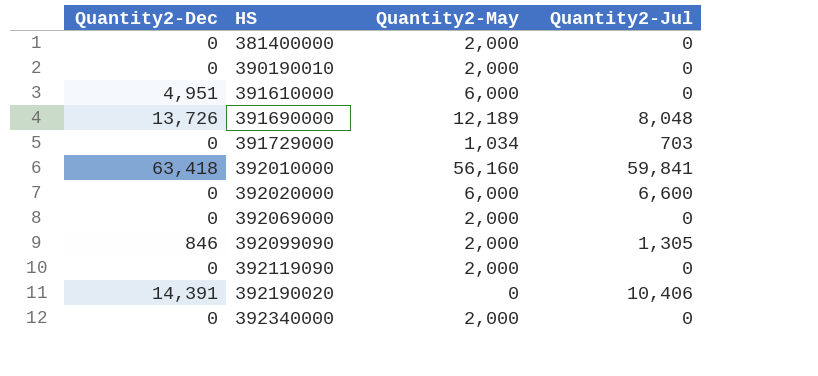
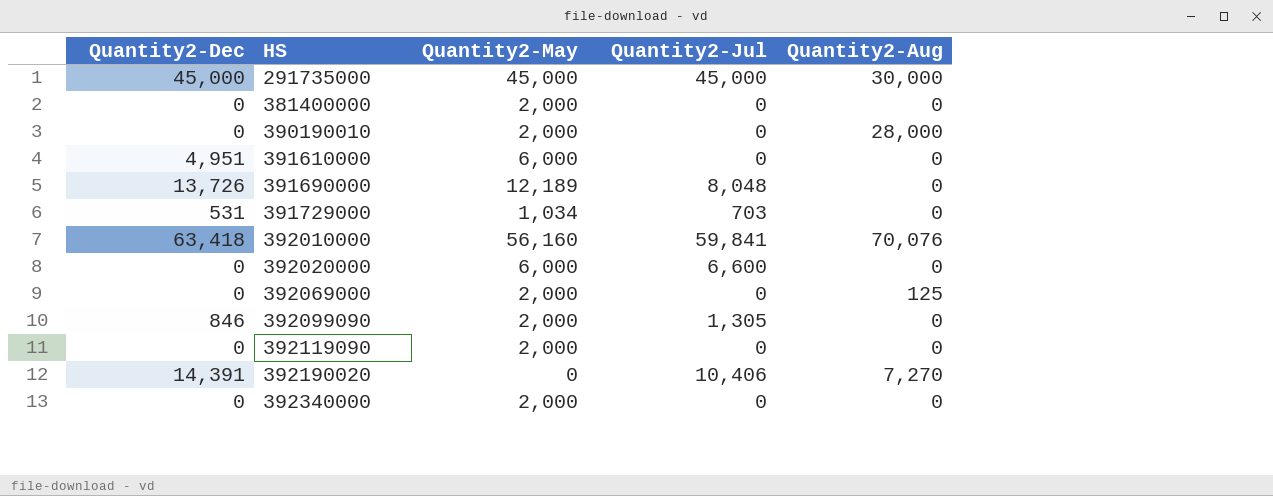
column Quantity2-Aug | position: none -> 5
row 291735000: none -> 45,000 | 45,000 | 45,000 | 30,000
391729000 | Quantity2-Dec: 0 -> 531

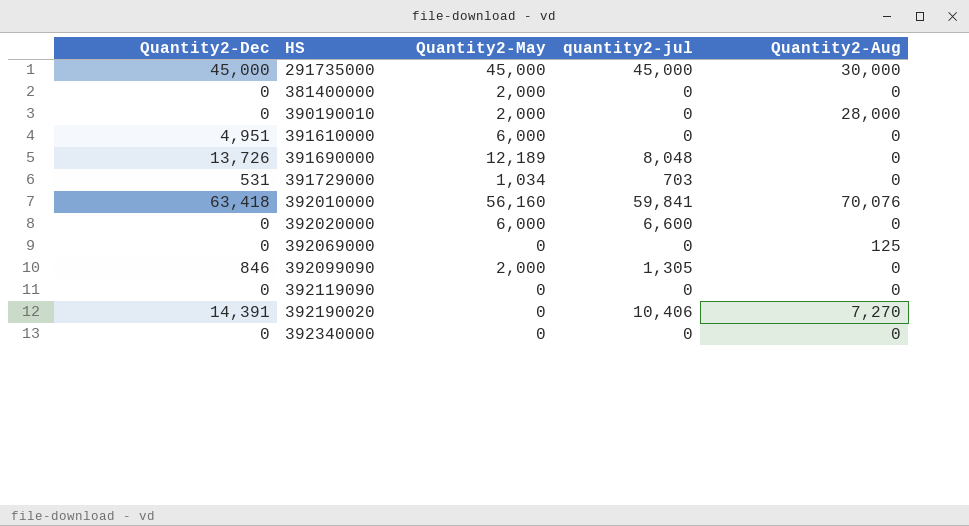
column name: Quantity2-Jul -> quantity2-jul
392069000 | Quantity2-May: 2,000 -> 0
392119090 | Quantity2-May: 2,000 -> 0
392340000 | Quantity2-May: 2,000 -> 0

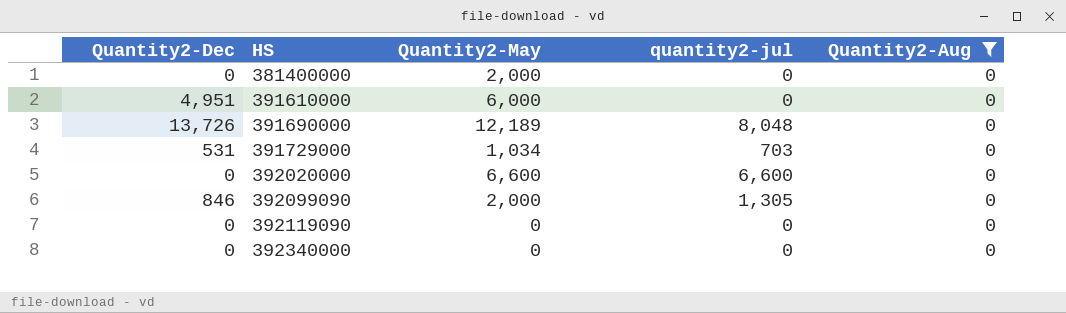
filter: none -> Quantity2-Aug = 0
392020000 | Quantity2-May: 6,000 -> 6,600

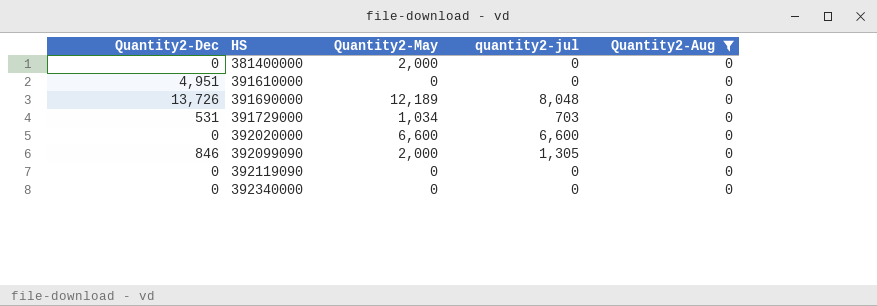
391610000 | Quantity2-May: 6,000 -> 0

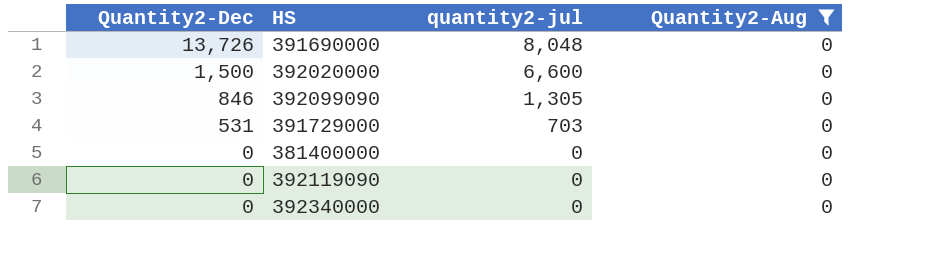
row order: HS ascending -> Quantity2-Dec descending
column Quantity2-May | position: 3 -> none
row 391610000: 4,951 | 0 | 0 | 0 -> none
392020000 | Quantity2-Dec: 0 -> 1,500

